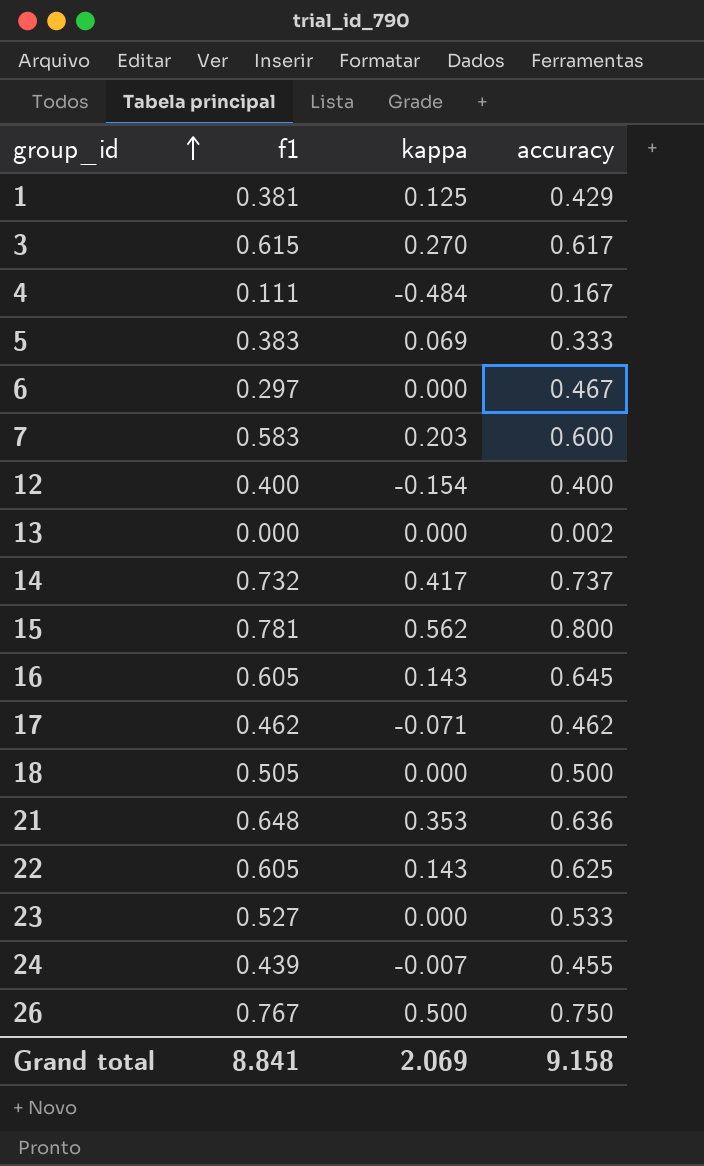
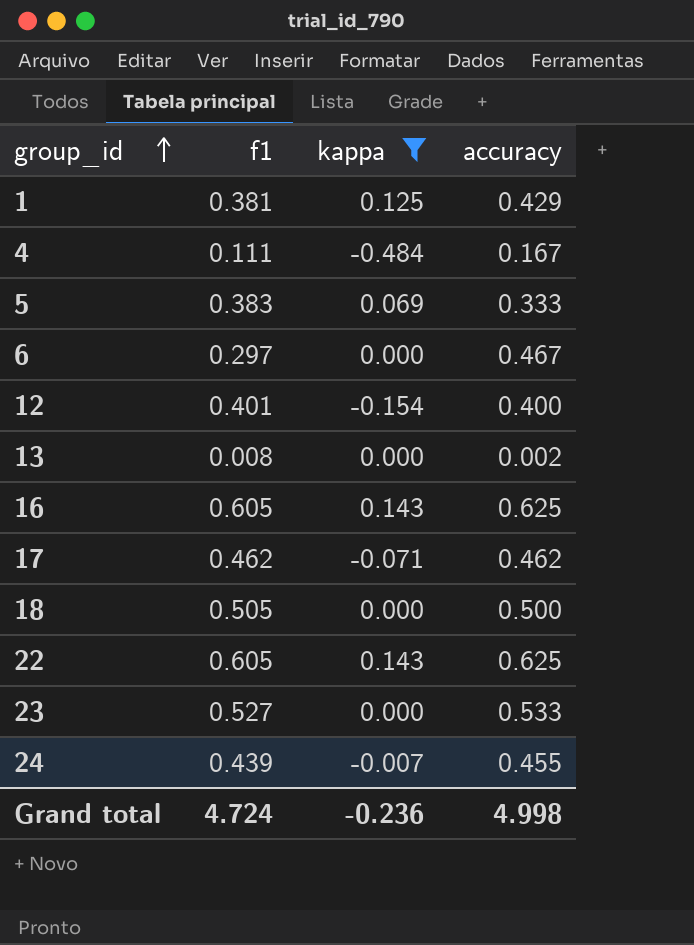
filter: none -> kappa <= 0.143
12 | f1: 0.400 -> 0.401
13 | f1: 0.000 -> 0.008
16 | accuracy: 0.645 -> 0.625
Grand total | f1: 8.841 -> 4.724
Grand total | kappa: 2.069 -> -0.236
Grand total | accuracy: 9.158 -> 4.998

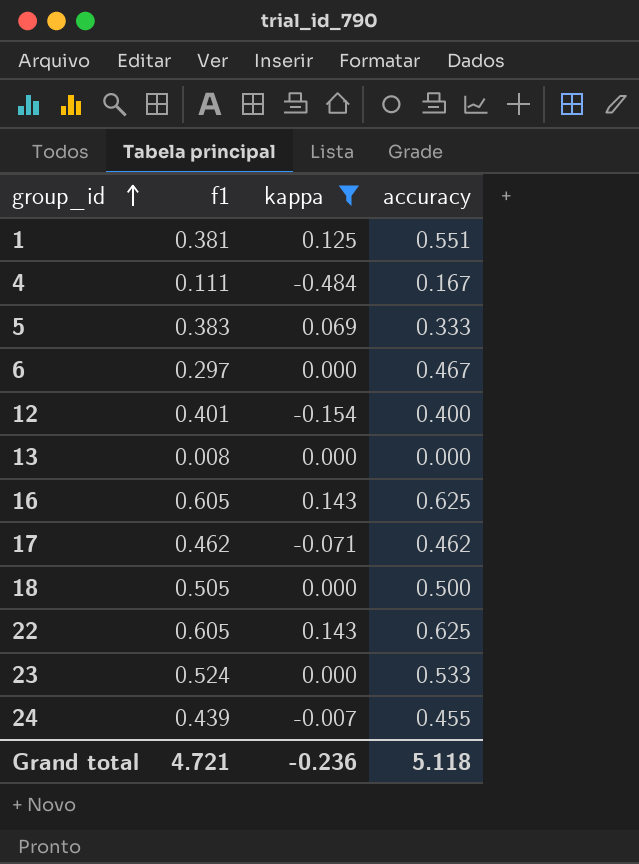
1 | accuracy: 0.429 -> 0.551
13 | accuracy: 0.002 -> 0.000
23 | f1: 0.527 -> 0.524
Grand total | f1: 4.724 -> 4.721
Grand total | accuracy: 4.998 -> 5.118

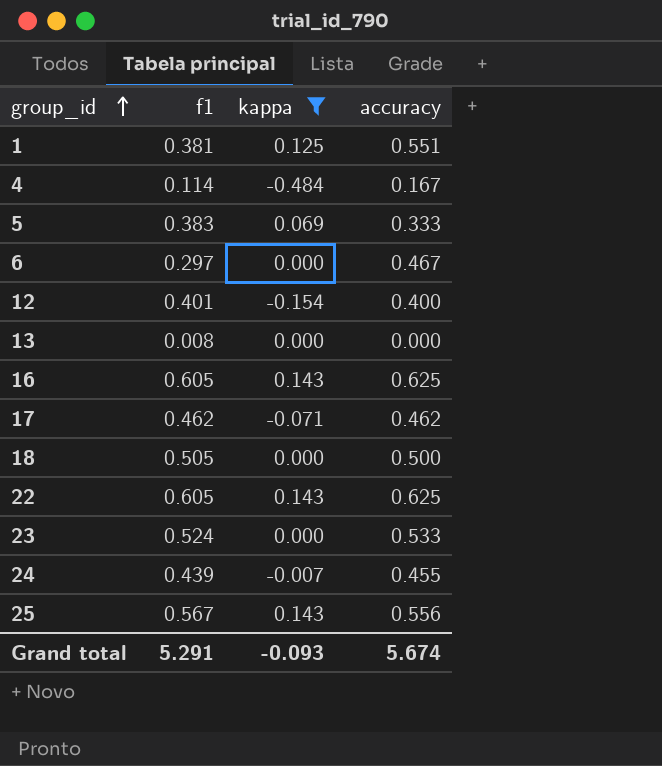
4 | f1: 0.111 -> 0.114
row 25: none -> 0.567 | 0.143 | 0.556
Grand total | f1: 4.721 -> 5.291
Grand total | kappa: -0.236 -> -0.093
Grand total | accuracy: 5.118 -> 5.674

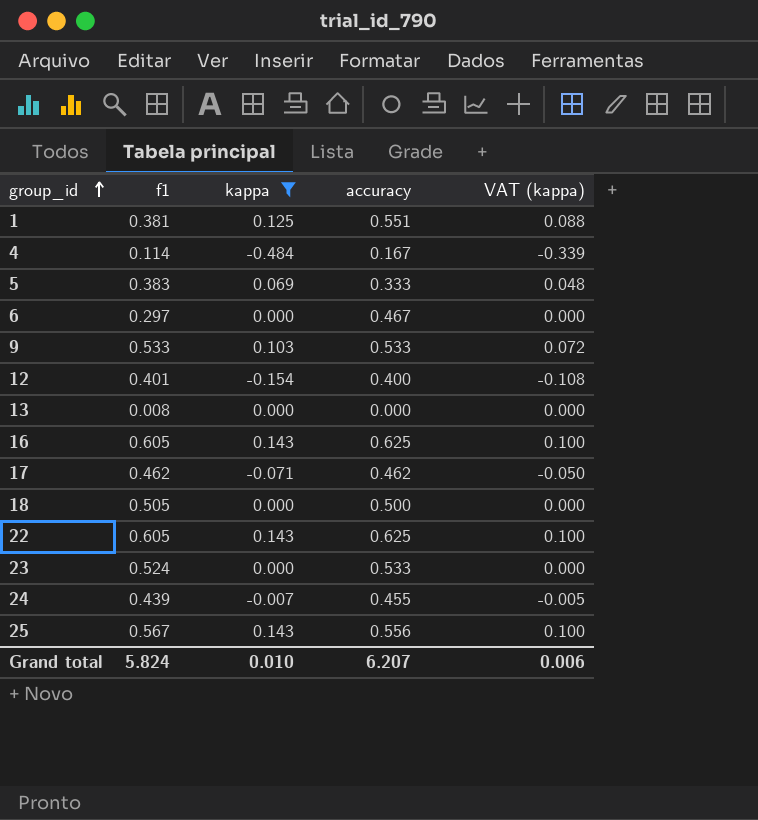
column VAT (kappa) | formula: none -> [kappa] * 0.7
row 9: none -> 0.533 | 0.103 | 0.533 | 0.072
Grand total | f1: 5.291 -> 5.824
Grand total | kappa: -0.093 -> 0.010
Grand total | accuracy: 5.674 -> 6.207

